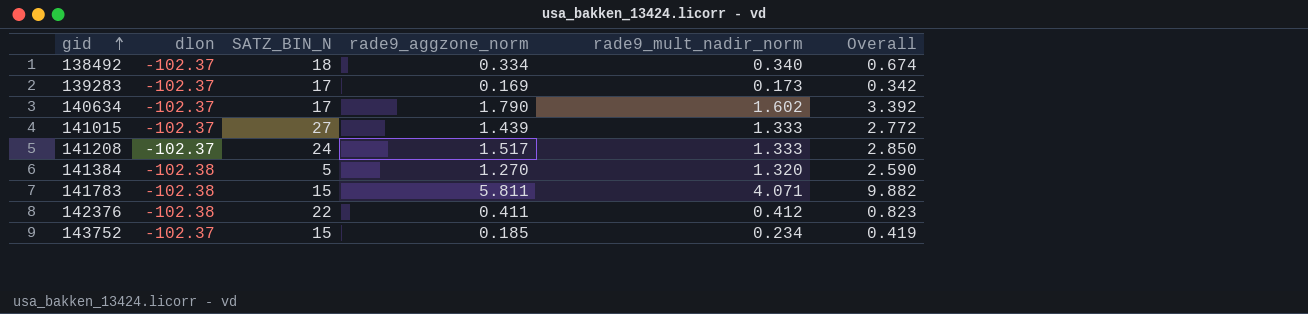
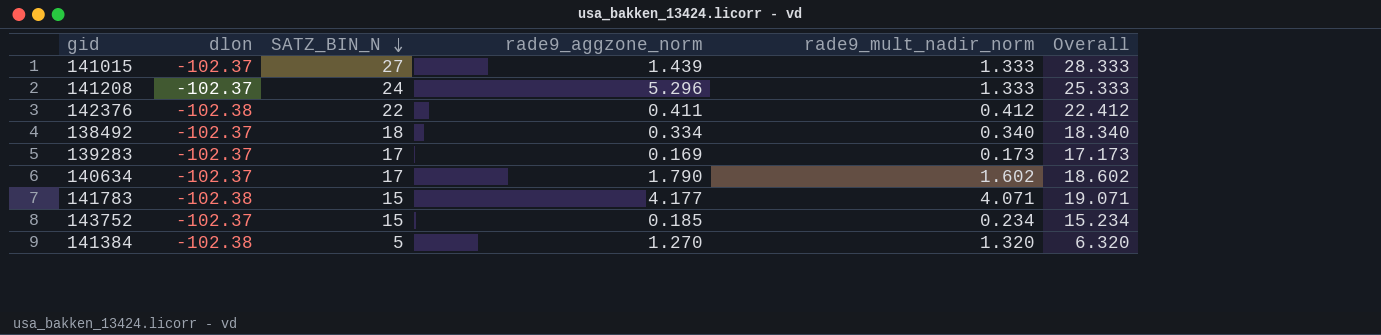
row order: gid ascending -> SATZ_BIN_N descending
column Overall | formula: [rade9_aggzone_norm] + [rade9_mult_nadir_norm] -> [SATZ_BIN_N] + [rade9_mult_nadir_norm]
141208 | rade9_aggzone_norm: 1.517 -> 5.296
141783 | rade9_aggzone_norm: 5.811 -> 4.177

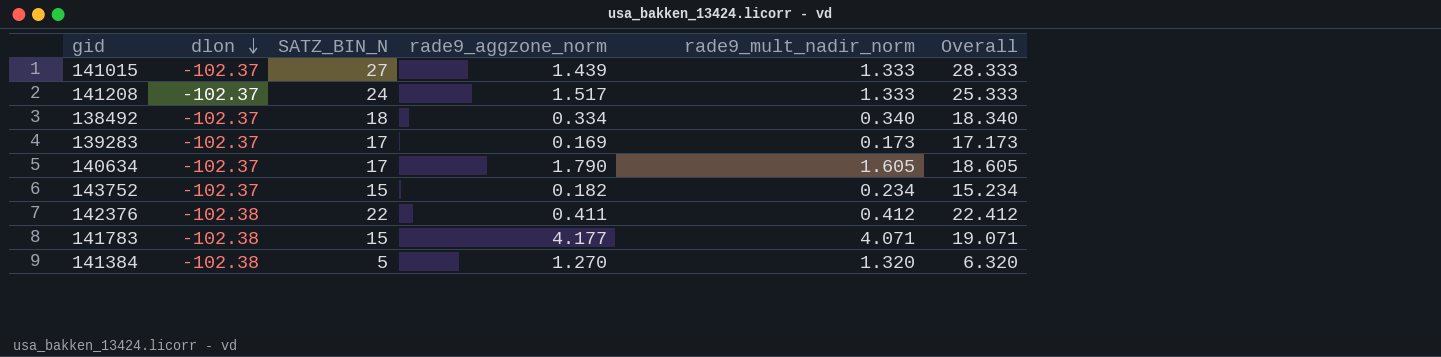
row order: SATZ_BIN_N descending -> dlon descending
141208 | rade9_aggzone_norm: 5.296 -> 1.517
140634 | rade9_mult_nadir_norm: 1.602 -> 1.605
140634 | Overall: 18.602 -> 18.605
143752 | rade9_aggzone_norm: 0.185 -> 0.182

